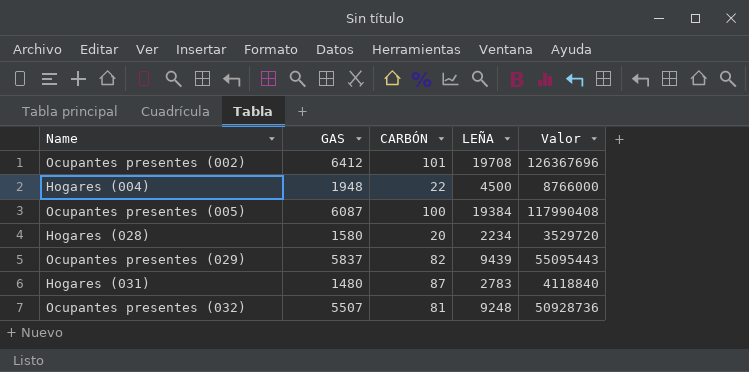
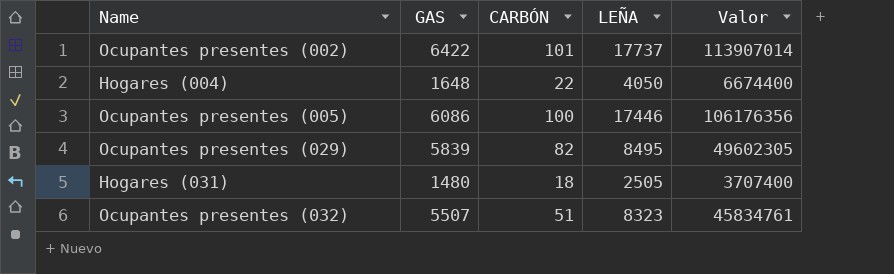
row Hogares (028): 1580 | 20 | 2234 | 3529720 -> none
Ocupantes presentes (002) | GAS: 6412 -> 6422
Ocupantes presentes (002) | LEÑA: 19708 -> 17737
Ocupantes presentes (002) | Valor: 126367696 -> 113907014
Hogares (004) | GAS: 1948 -> 1648
Hogares (004) | LEÑA: 4500 -> 4050
Hogares (004) | Valor: 8766000 -> 6674400
Ocupantes presentes (005) | GAS: 6087 -> 6086
Ocupantes presentes (005) | LEÑA: 19384 -> 17446
Ocupantes presentes (005) | Valor: 117990408 -> 106176356
Ocupantes presentes (029) | GAS: 5837 -> 5839
Ocupantes presentes (029) | LEÑA: 9439 -> 8495
Ocupantes presentes (029) | Valor: 55095443 -> 49602305
Hogares (031) | CARBÓN: 87 -> 18
Hogares (031) | LEÑA: 2783 -> 2505
Hogares (031) | Valor: 4118840 -> 3707400
Ocupantes presentes (032) | CARBÓN: 81 -> 51
Ocupantes presentes (032) | LEÑA: 9248 -> 8323
Ocupantes presentes (032) | Valor: 50928736 -> 45834761

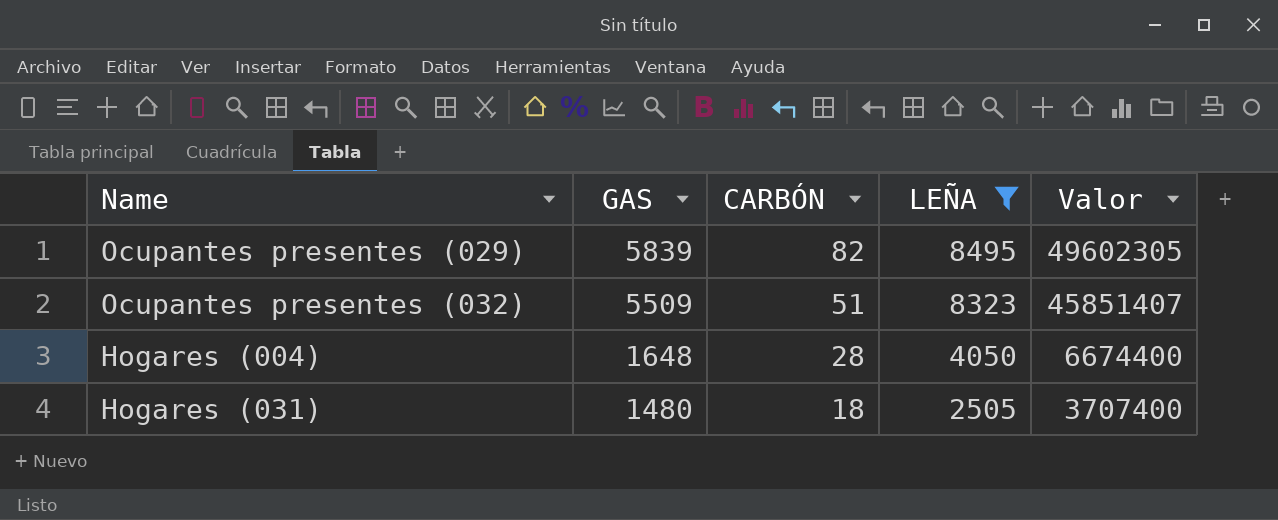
filter: none -> LEÑA <= 8495
row order: none -> GAS descending
Ocupantes presentes (032) | GAS: 5507 -> 5509
Ocupantes presentes (032) | Valor: 45834761 -> 45851407
Hogares (004) | CARBÓN: 22 -> 28

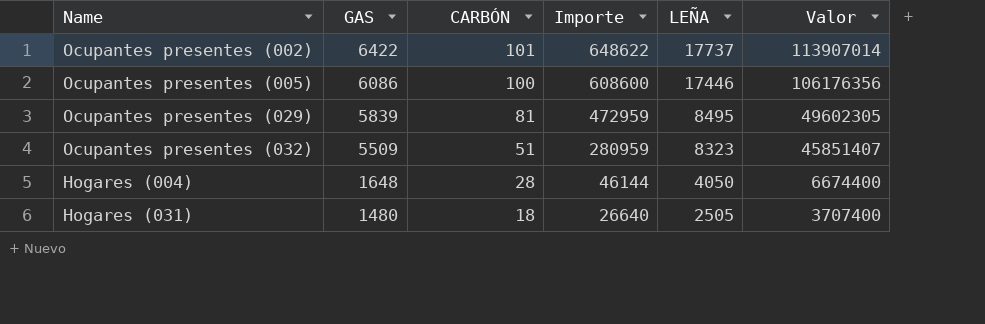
filter: LEÑA <= 8495 -> none
column Importe | formula: none -> [GAS] * [CARBÓN]
Ocupantes presentes (029) | CARBÓN: 82 -> 81

